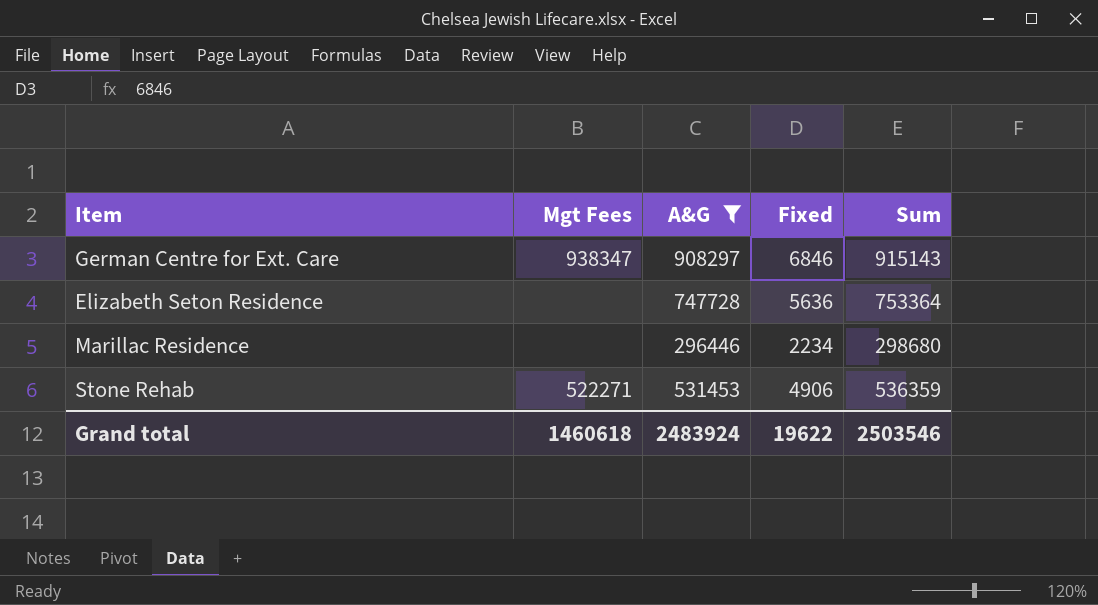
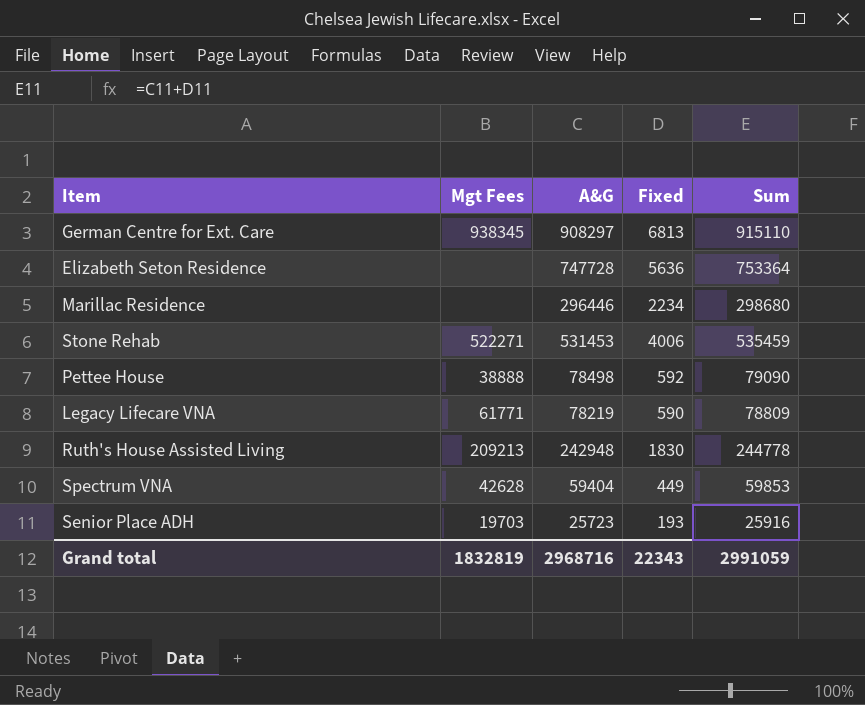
filter: A&G >= 296446 -> none
German Centre for Ext. Care | Mgt Fees: 938347 -> 938345
German Centre for Ext. Care | Fixed: 6846 -> 6813
German Centre for Ext. Care | Sum: 915143 -> 915110
Stone Rehab | Fixed: 4906 -> 4006
Stone Rehab | Sum: 536359 -> 535459
Grand total | Mgt Fees: 1460618 -> 1832819
Grand total | A&G: 2483924 -> 2968716
Grand total | Fixed: 19622 -> 22343
Grand total | Sum: 2503546 -> 2991059

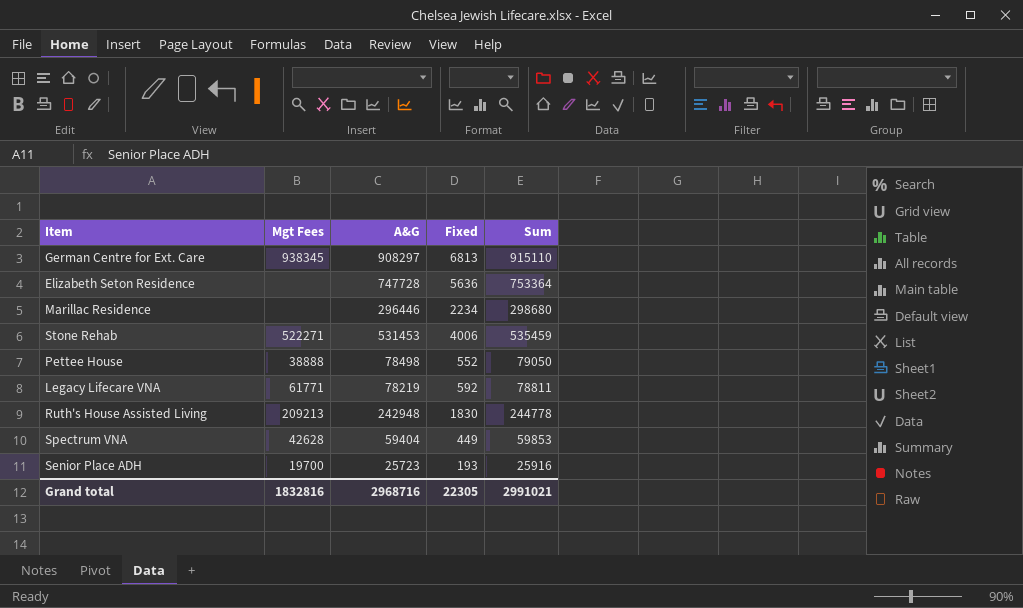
Pettee House | Fixed: 592 -> 552
Pettee House | Sum: 79090 -> 79050
Legacy Lifecare VNA | Fixed: 590 -> 592
Legacy Lifecare VNA | Sum: 78809 -> 78811
Senior Place ADH | Mgt Fees: 19703 -> 19700
Grand total | Mgt Fees: 1832819 -> 1832816
Grand total | Fixed: 22343 -> 22305
Grand total | Sum: 2991059 -> 2991021

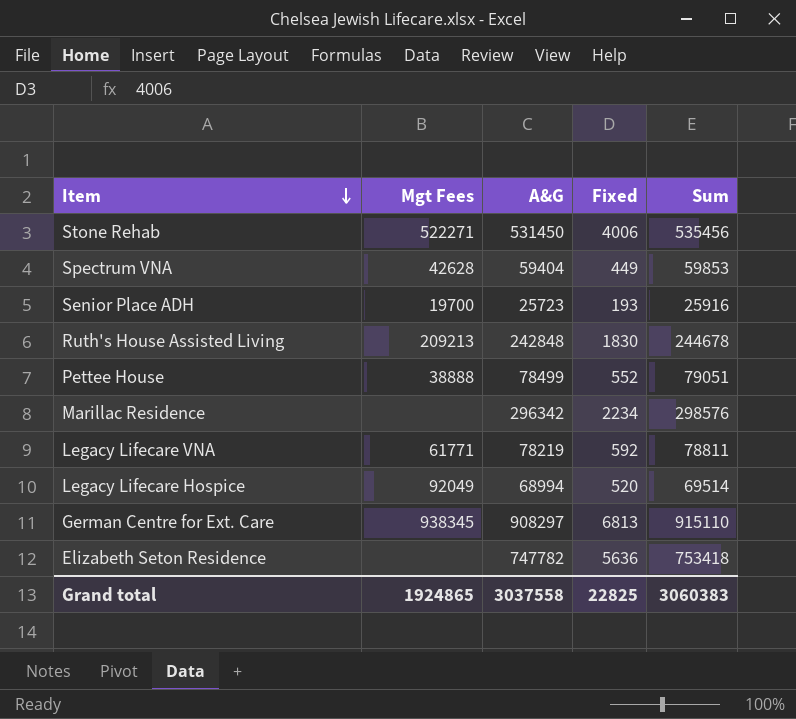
row order: none -> Item descending
Stone Rehab | A&G: 531453 -> 531450
Stone Rehab | Sum: 535459 -> 535456
Ruth's House Assisted Living | A&G: 242948 -> 242848
Ruth's House Assisted Living | Sum: 244778 -> 244678
Pettee House | A&G: 78498 -> 78499
Pettee House | Sum: 79050 -> 79051
Marillac Residence | A&G: 296446 -> 296342
Marillac Residence | Sum: 298680 -> 298576
row Legacy Lifecare Hospice: none -> 92049 | 68994 | 520 | 69514
Elizabeth Seton Residence | A&G: 747728 -> 747782
Elizabeth Seton Residence | Sum: 753364 -> 753418
Grand total | Mgt Fees: 1832816 -> 1924865
Grand total | A&G: 2968716 -> 3037558
Grand total | Fixed: 22305 -> 22825
Grand total | Sum: 2991021 -> 3060383

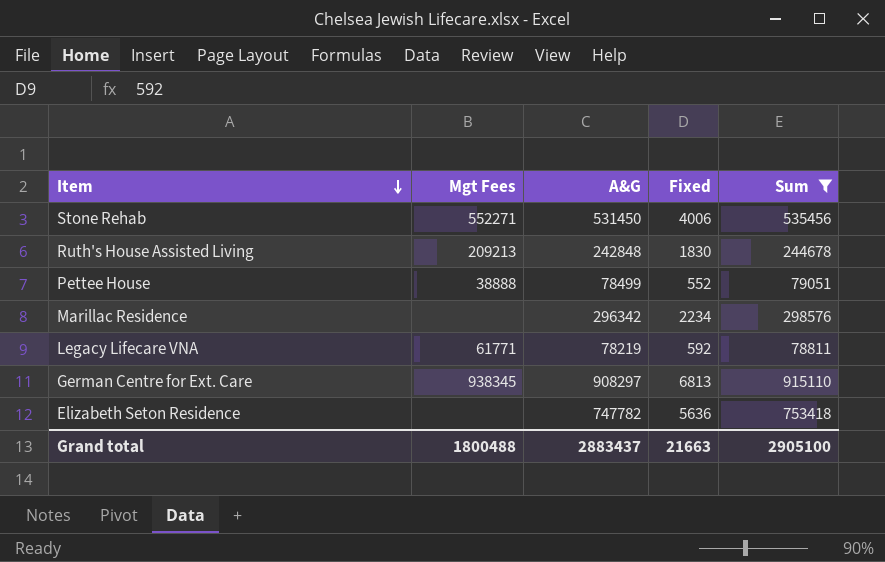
filter: none -> Sum >= 78811
Stone Rehab | Mgt Fees: 522271 -> 552271
Grand total | Mgt Fees: 1924865 -> 1800488
Grand total | A&G: 3037558 -> 2883437
Grand total | Fixed: 22825 -> 21663
Grand total | Sum: 3060383 -> 2905100

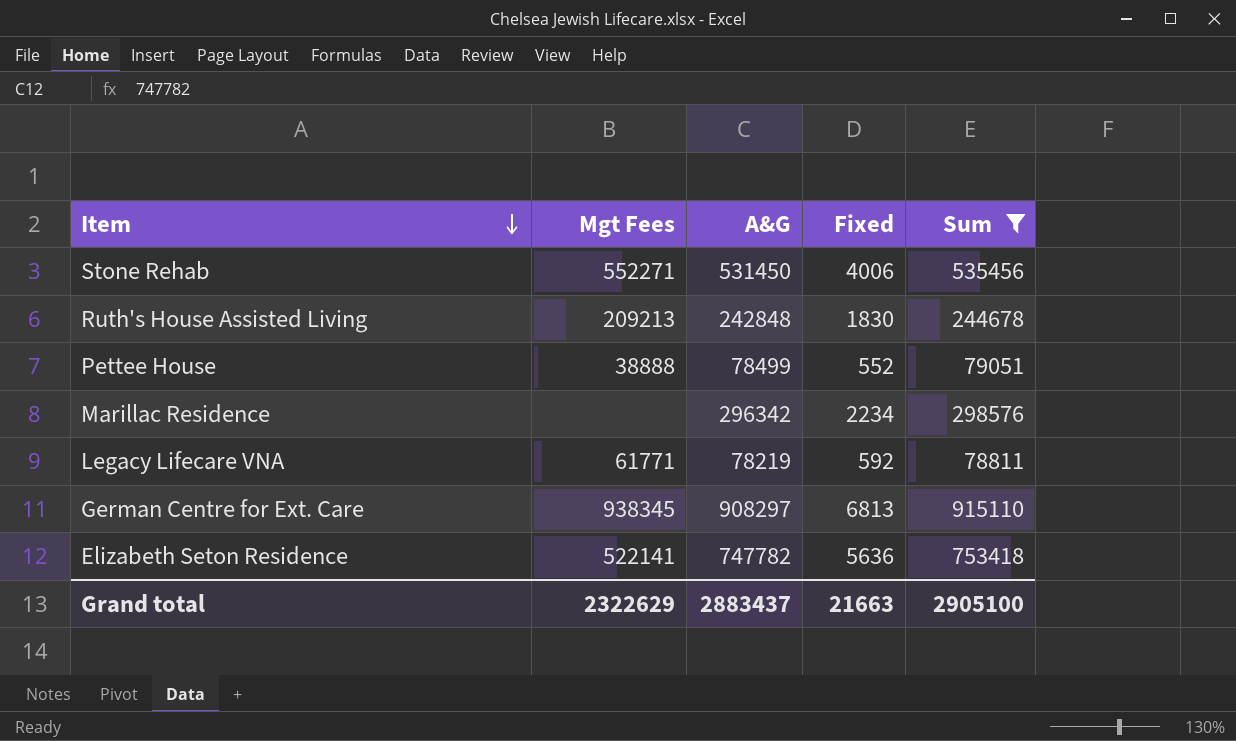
Elizabeth Seton Residence | Mgt Fees: none -> 522141
Grand total | Mgt Fees: 1800488 -> 2322629

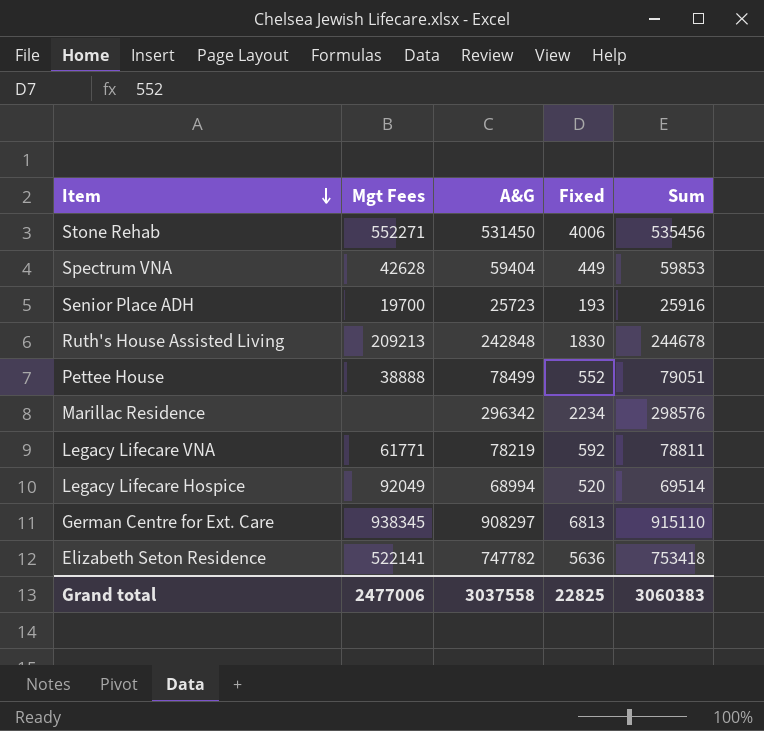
filter: Sum >= 78811 -> none
Grand total | Mgt Fees: 2322629 -> 2477006
Grand total | A&G: 2883437 -> 3037558
Grand total | Fixed: 21663 -> 22825
Grand total | Sum: 2905100 -> 3060383

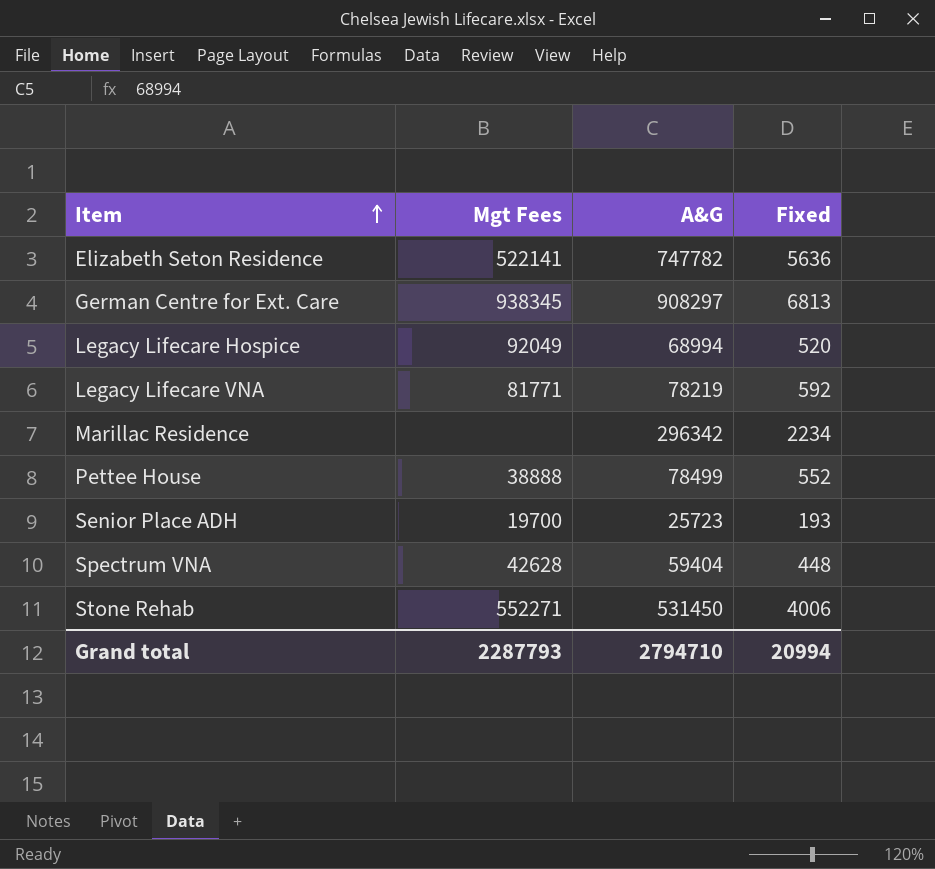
row order: Item descending -> Item ascending
column Sum | formula: [A&G] + [Fixed] -> none
row Ruth's House Assisted Living: 209213 | 242848 | 1830 | 244678 -> none
Legacy Lifecare VNA | Mgt Fees: 61771 -> 81771
Spectrum VNA | Fixed: 449 -> 448
Grand total | Mgt Fees: 2477006 -> 2287793
Grand total | A&G: 3037558 -> 2794710
Grand total | Fixed: 22825 -> 20994

